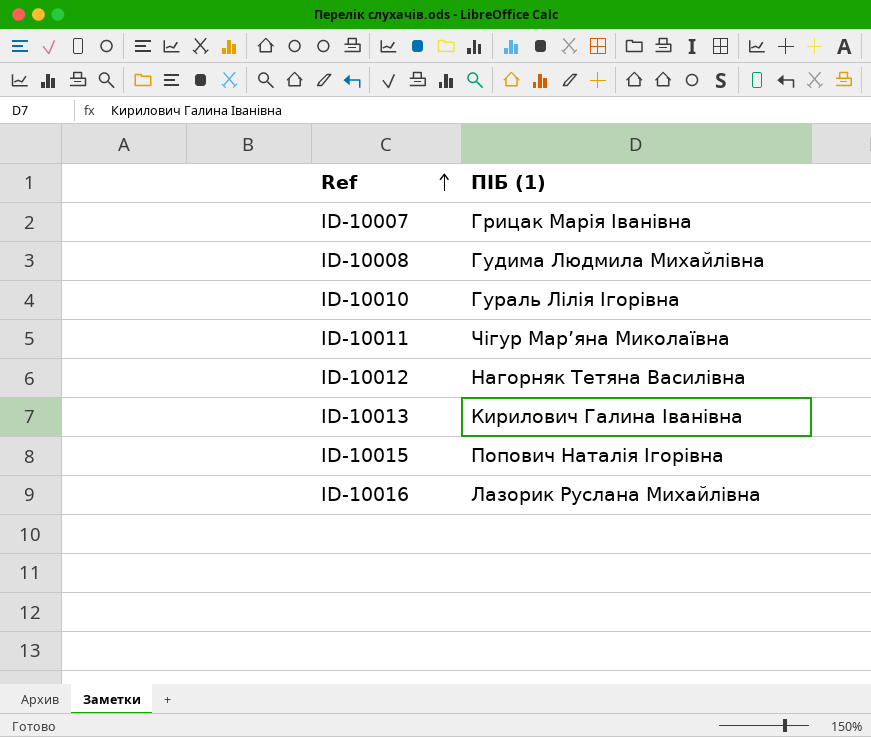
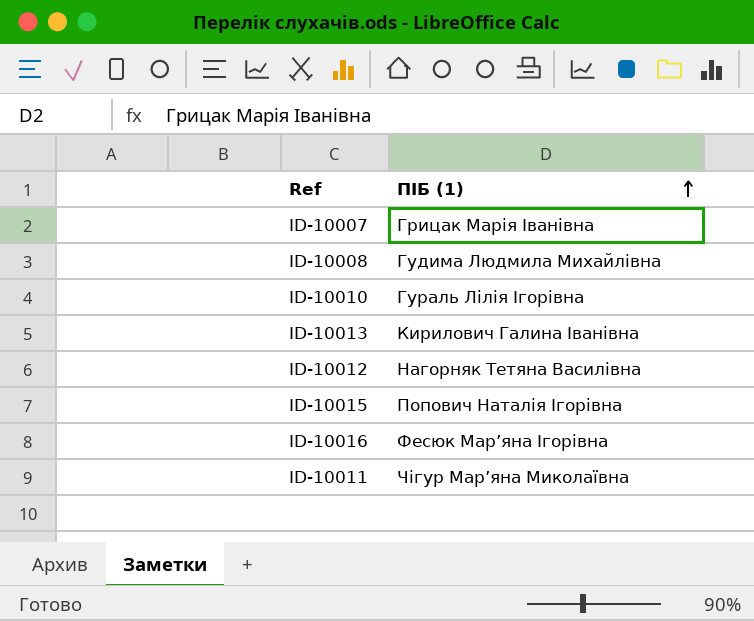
row order: Ref ascending -> ПІБ (1) ascending
ID-10016 | ПІБ (1): Лазорик Руслана Михайлівна -> Фесюк Мар’яна Ігорівна

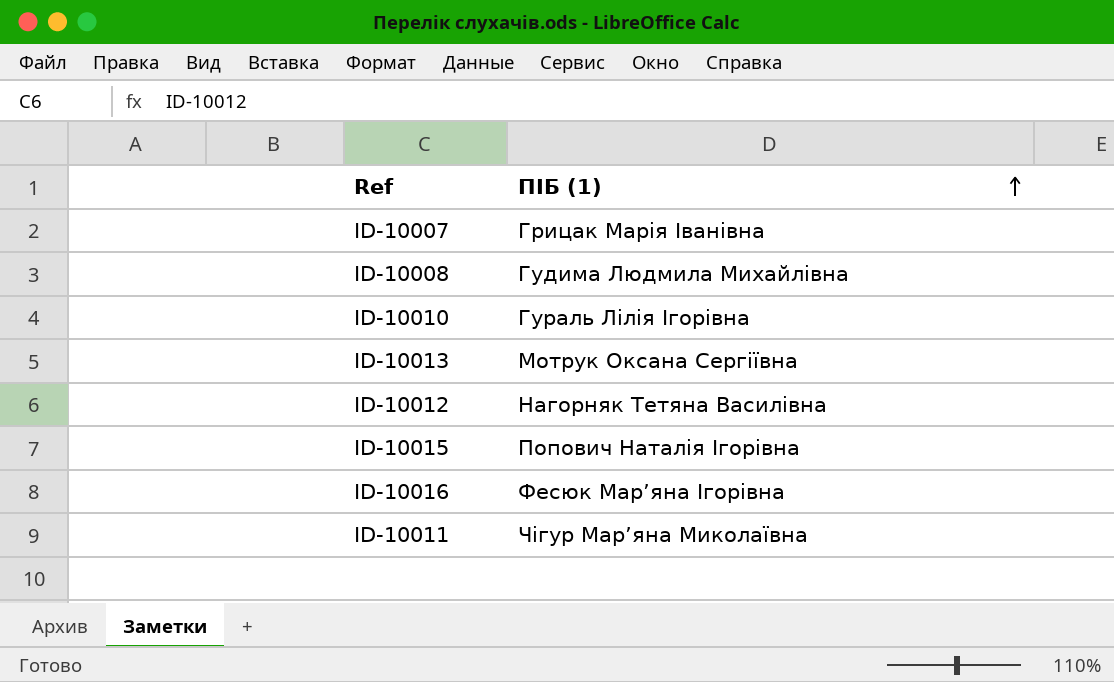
ID-10013 | ПІБ (1): Кирилович Галина Іванівна -> Мотрук Оксана Сергіївна

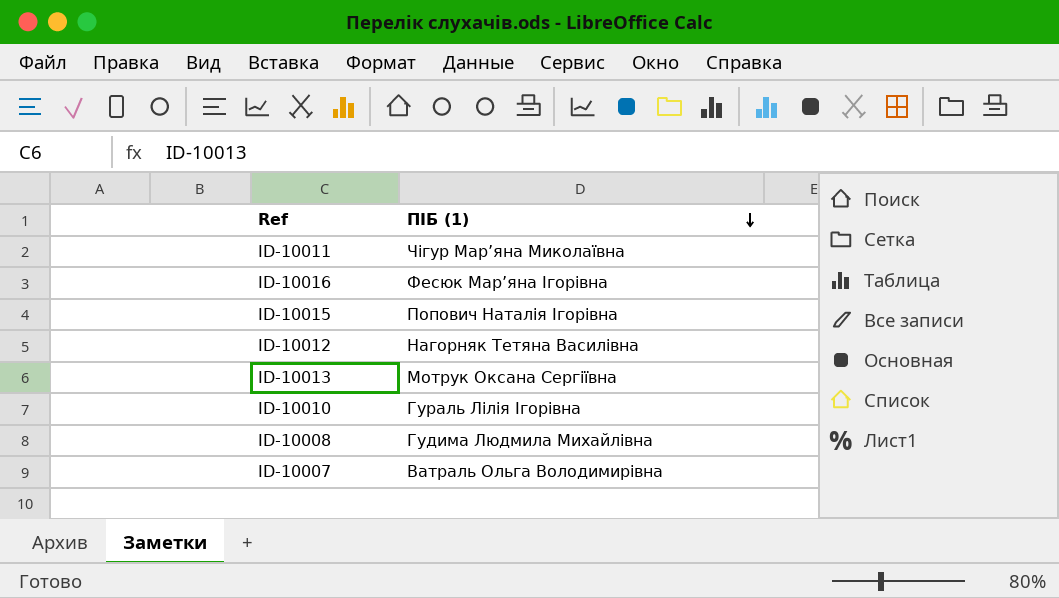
row order: ПІБ (1) ascending -> ПІБ (1) descending
ID-10007 | ПІБ (1): Грицак Марія Іванівна -> Ватраль Ольга Володимирівна

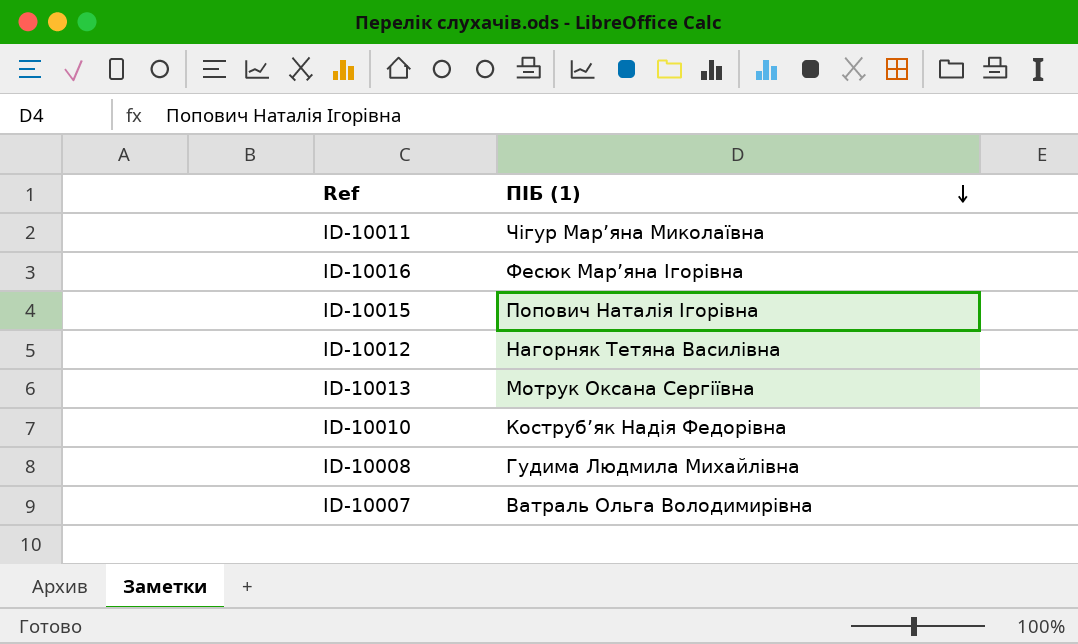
ID-10010 | ПІБ (1): Гураль Лілія Ігорівна -> Коструб’як Надія Федорівна

